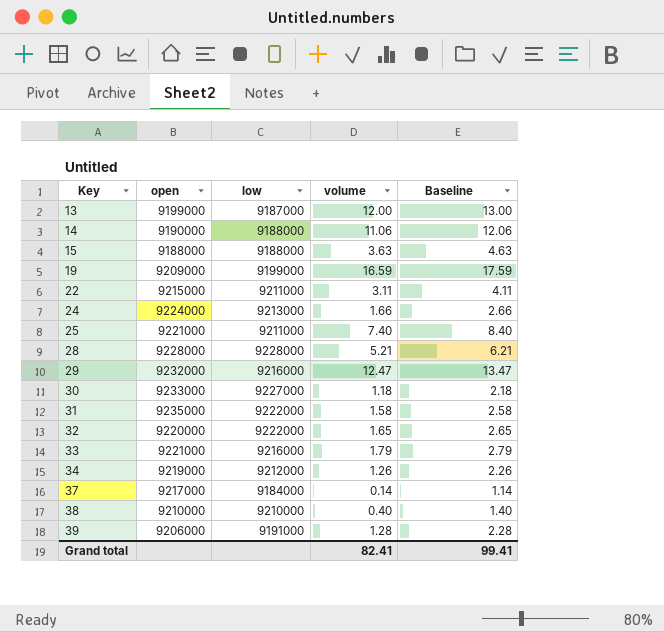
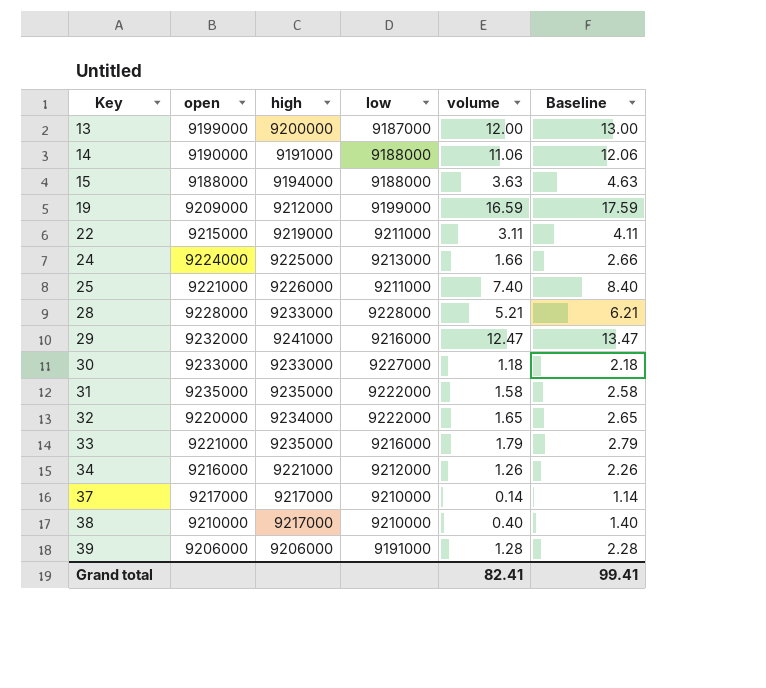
column high | position: none -> 3
34 | open: 9219000 -> 9216000
37 | low: 9184000 -> 9210000

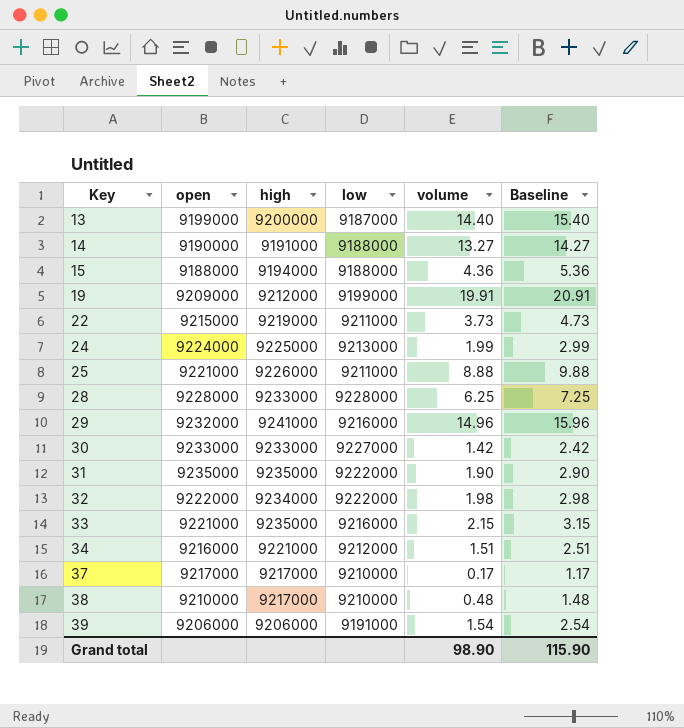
13 | volume: 12.00 -> 14.40
13 | Baseline: 13.00 -> 15.40
14 | volume: 11.06 -> 13.27
14 | Baseline: 12.06 -> 14.27
15 | volume: 3.63 -> 4.36
15 | Baseline: 4.63 -> 5.36
19 | volume: 16.59 -> 19.91
19 | Baseline: 17.59 -> 20.91
22 | volume: 3.11 -> 3.73
22 | Baseline: 4.11 -> 4.73
24 | volume: 1.66 -> 1.99
24 | Baseline: 2.66 -> 2.99
25 | volume: 7.40 -> 8.88
25 | Baseline: 8.40 -> 9.88
28 | volume: 5.21 -> 6.25
28 | Baseline: 6.21 -> 7.25
29 | volume: 12.47 -> 14.96
29 | Baseline: 13.47 -> 15.96
30 | volume: 1.18 -> 1.42
30 | Baseline: 2.18 -> 2.42
31 | volume: 1.58 -> 1.90
31 | Baseline: 2.58 -> 2.90
32 | open: 9220000 -> 9222000
32 | volume: 1.65 -> 1.98
32 | Baseline: 2.65 -> 2.98
33 | volume: 1.79 -> 2.15
33 | Baseline: 2.79 -> 3.15
34 | volume: 1.26 -> 1.51
34 | Baseline: 2.26 -> 2.51
37 | volume: 0.14 -> 0.17
37 | Baseline: 1.14 -> 1.17
38 | volume: 0.40 -> 0.48
38 | Baseline: 1.40 -> 1.48
39 | volume: 1.28 -> 1.54
39 | Baseline: 2.28 -> 2.54
Grand total | volume: 82.41 -> 98.90
Grand total | Baseline: 99.41 -> 115.90

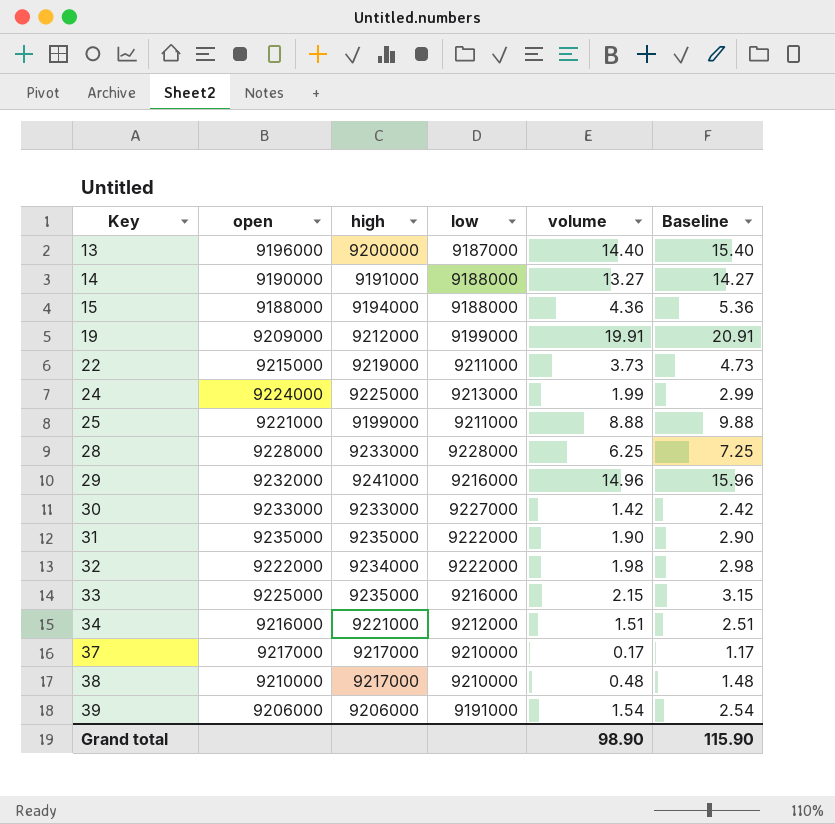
13 | open: 9199000 -> 9196000
25 | high: 9226000 -> 9199000
33 | open: 9221000 -> 9225000

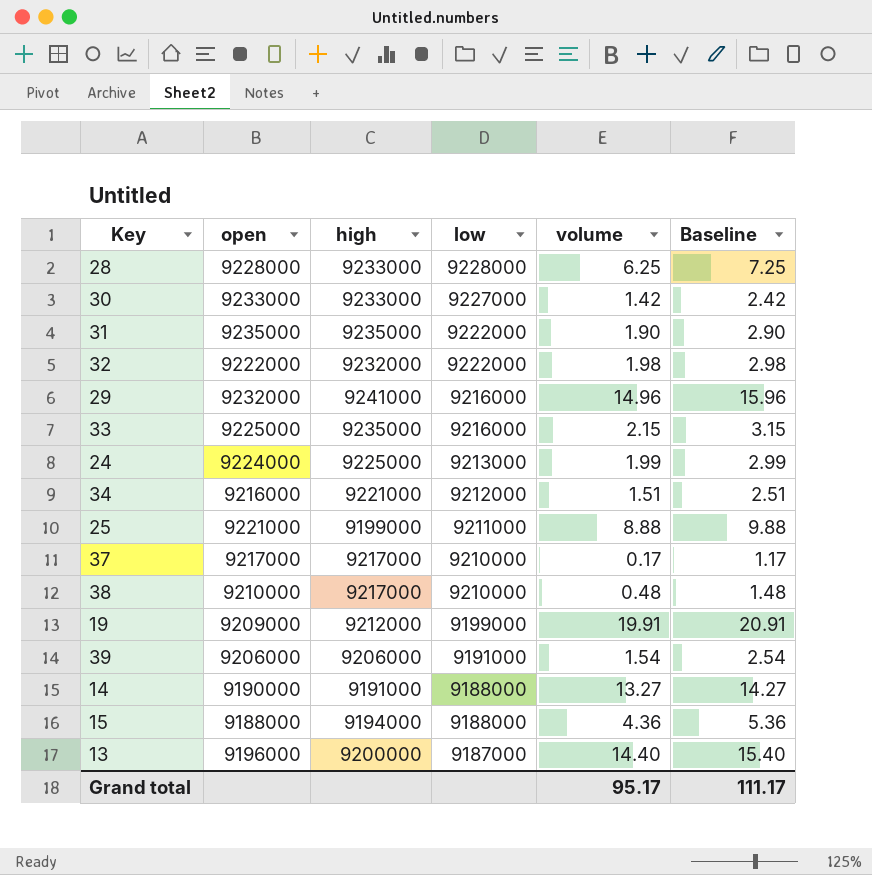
row order: Key ascending -> low descending
row 22: 9215000 | 9219000 | 9211000 | 3.73 | 4.73 -> none
32 | high: 9234000 -> 9232000
Grand total | volume: 98.90 -> 95.17
Grand total | Baseline: 115.90 -> 111.17

